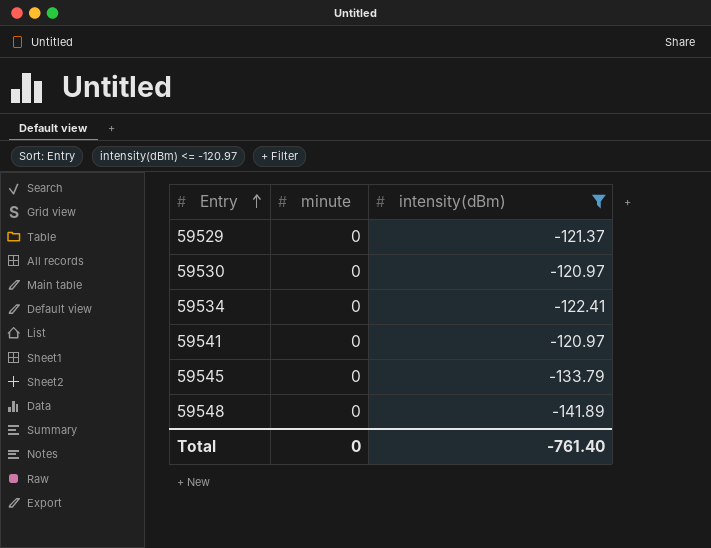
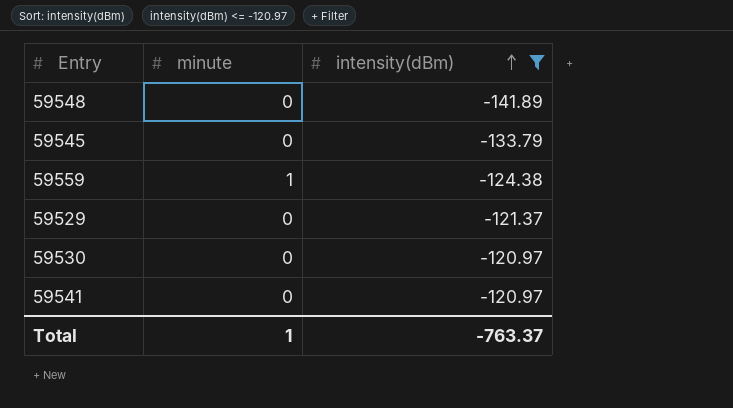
row order: Entry ascending -> intensity(dBm) ascending
row 59534: 0 | -122.41 -> none
row 59559: none -> 1 | -124.38
Total | minute: 0 -> 1
Total | intensity(dBm): -761.40 -> -763.37

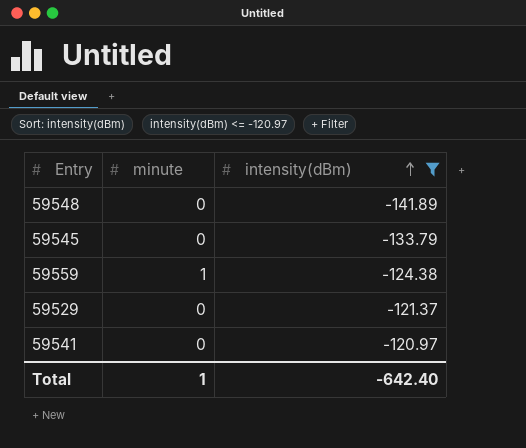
row 59530: 0 | -120.97 -> none
Total | intensity(dBm): -763.37 -> -642.40

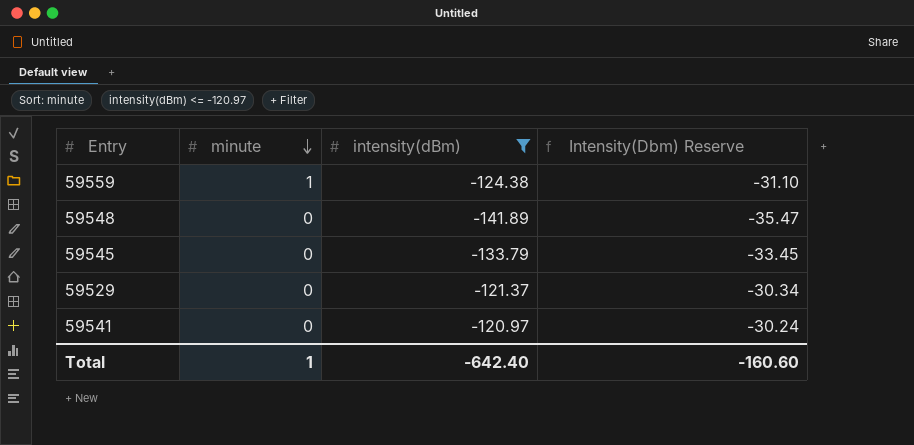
row order: intensity(dBm) ascending -> minute descending
column Intensity(Dbm) Reserve | formula: none -> [intensity(dBm)] * 0.25

